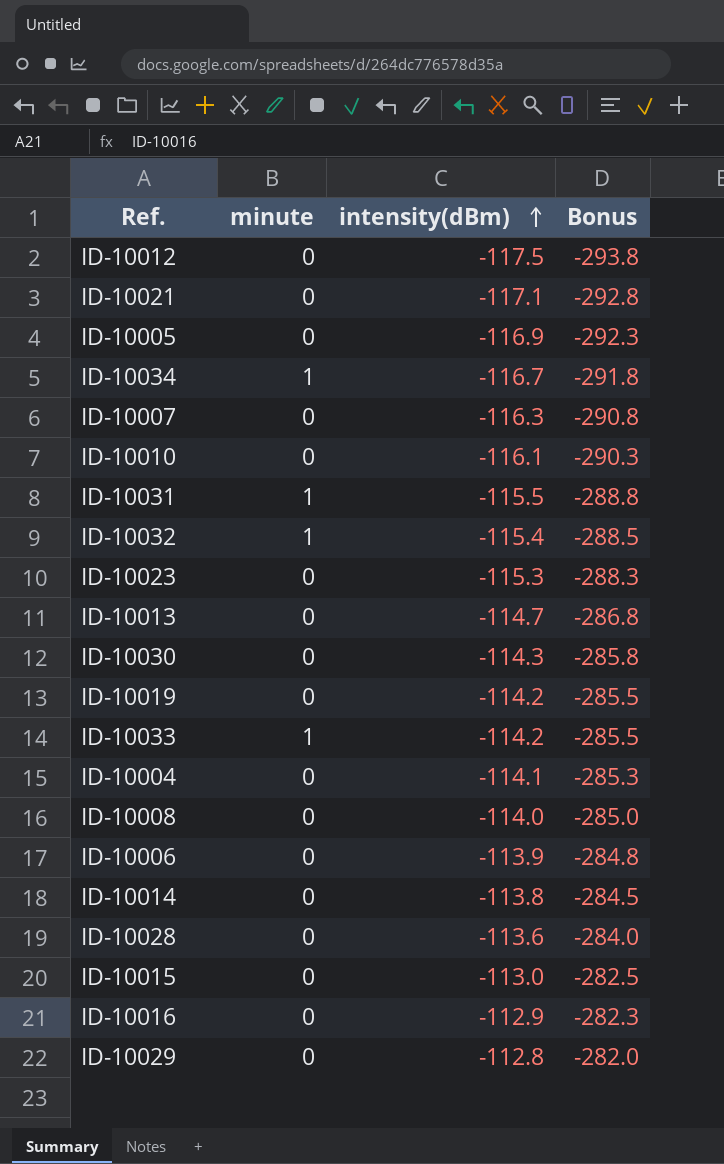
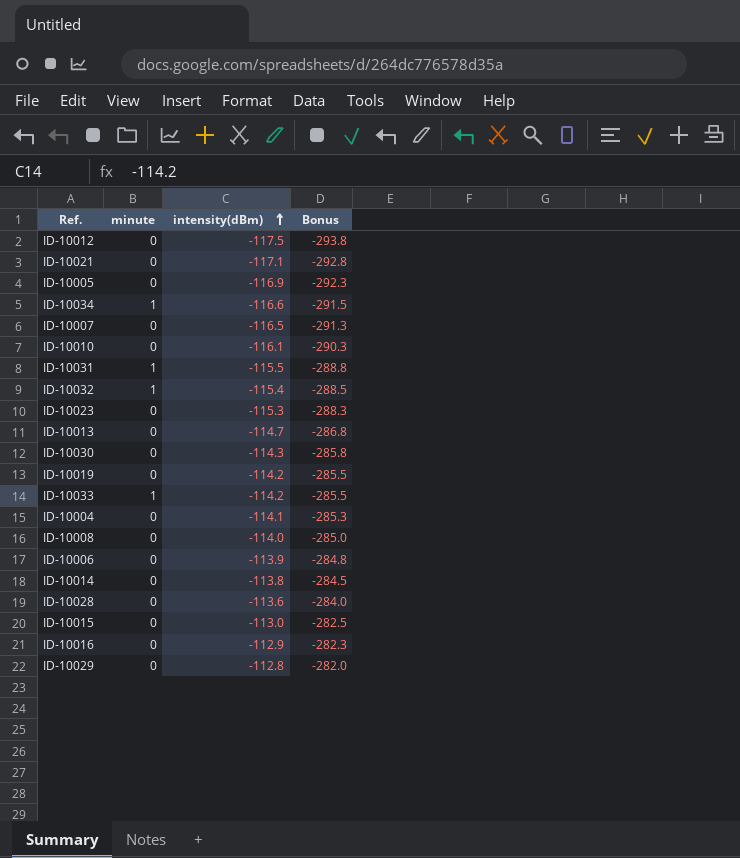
ID-10034 | intensity(dBm): -116.7 -> -116.6
ID-10034 | Bonus: -291.8 -> -291.5
ID-10007 | intensity(dBm): -116.3 -> -116.5
ID-10007 | Bonus: -290.8 -> -291.3

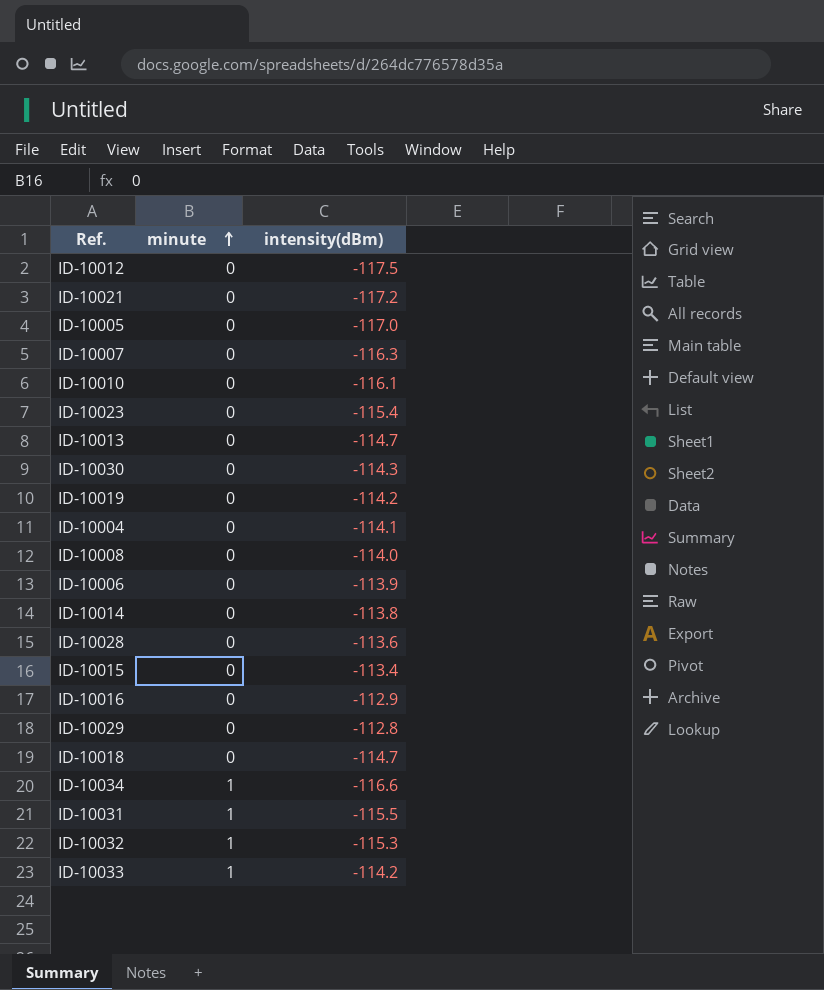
row order: intensity(dBm) ascending -> minute ascending
column Bonus | formula: [intensity(dBm)] * 2.5 -> none
ID-10021 | intensity(dBm): -117.1 -> -117.2
ID-10005 | intensity(dBm): -116.9 -> -117.0
ID-10007 | intensity(dBm): -116.5 -> -116.3
ID-10023 | intensity(dBm): -115.3 -> -115.4
ID-10015 | intensity(dBm): -113.0 -> -113.4
row ID-10018: none -> 0 | -114.7
ID-10032 | intensity(dBm): -115.4 -> -115.3

